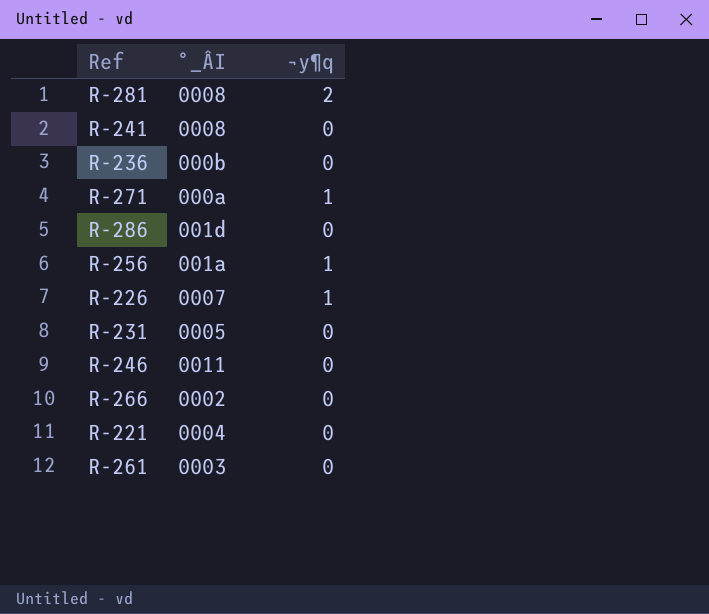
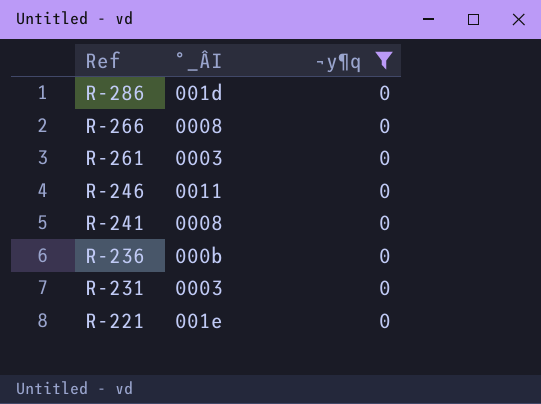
filter: none -> ¬y¶q = 0
row order: none -> Ref descending
R-266 | °_ÂI: 0002 -> 0008
R-231 | °_ÂI: 0005 -> 0003
R-221 | °_ÂI: 0004 -> 001e

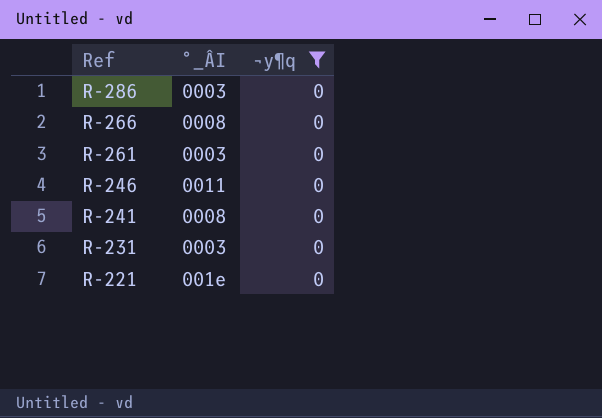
row R-236: 000b | 0 -> none
R-286 | °_ÂI: 001d -> 0003

